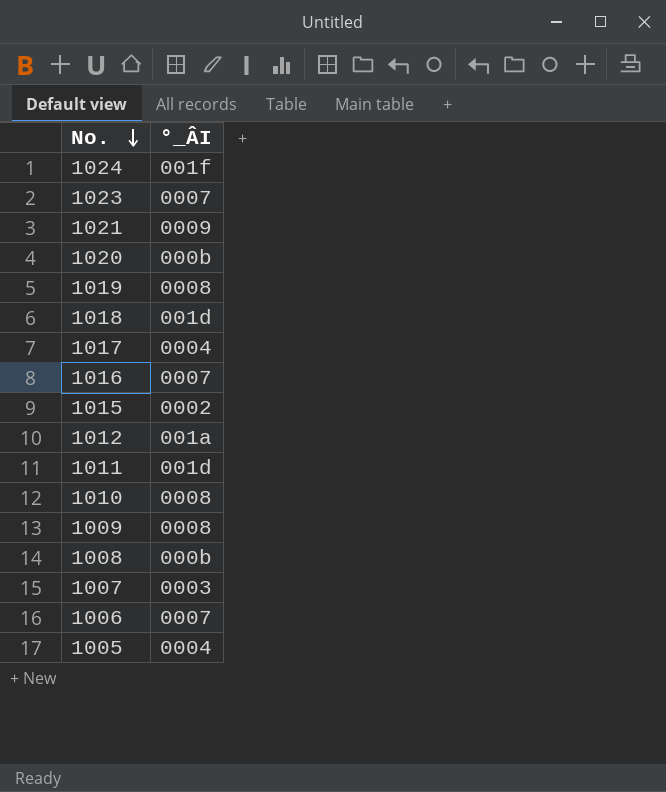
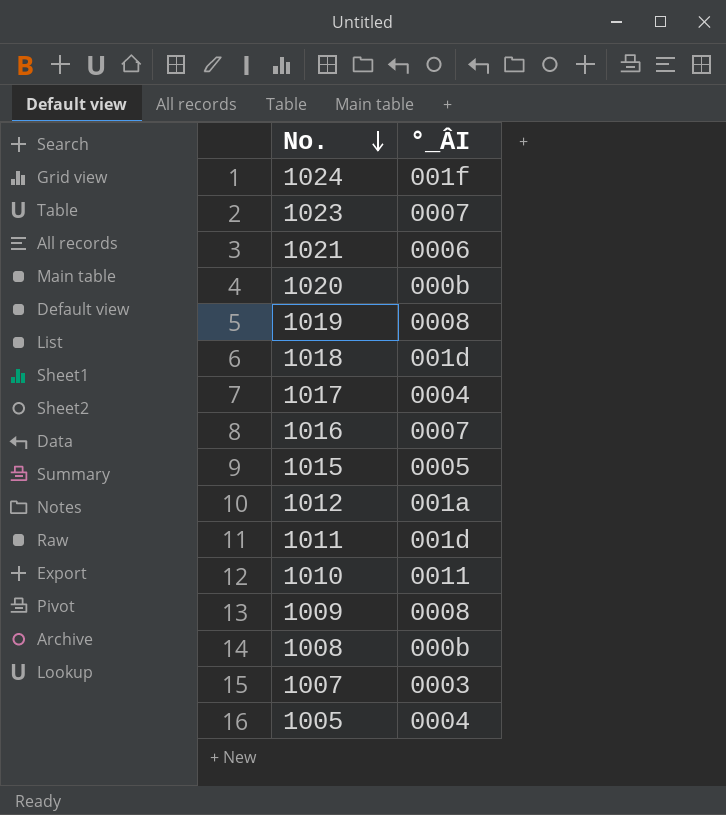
row 1006: 0007 -> none
1021 | °_ÂI: 0009 -> 0006
1015 | °_ÂI: 0002 -> 0005
1010 | °_ÂI: 0008 -> 0011

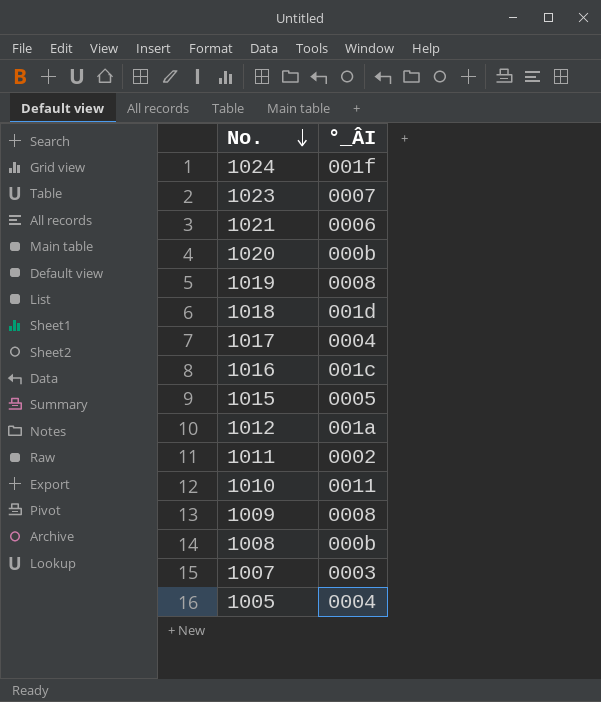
1016 | °_ÂI: 0007 -> 001c
1011 | °_ÂI: 001d -> 0002

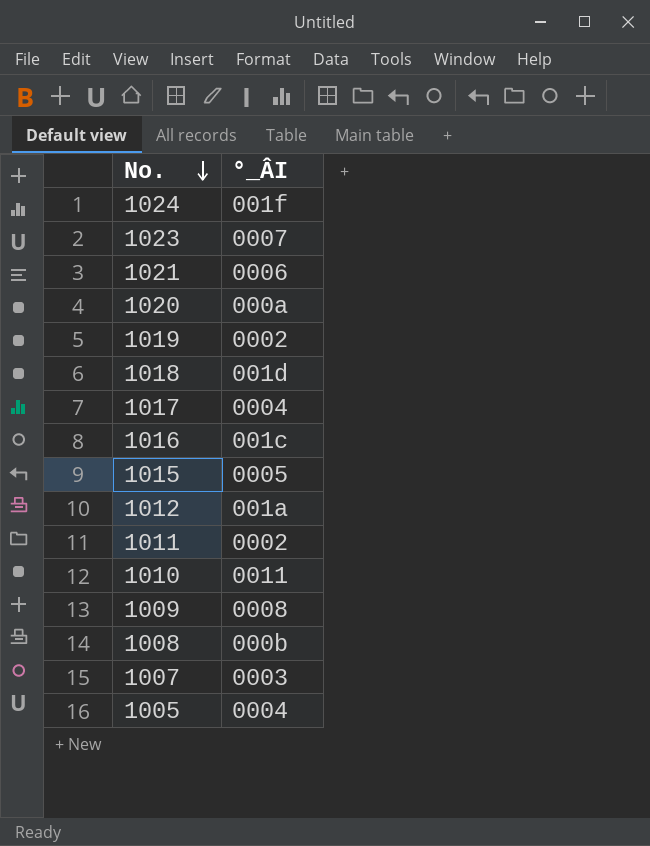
1020 | °_ÂI: 000b -> 000a
1019 | °_ÂI: 0008 -> 0002

